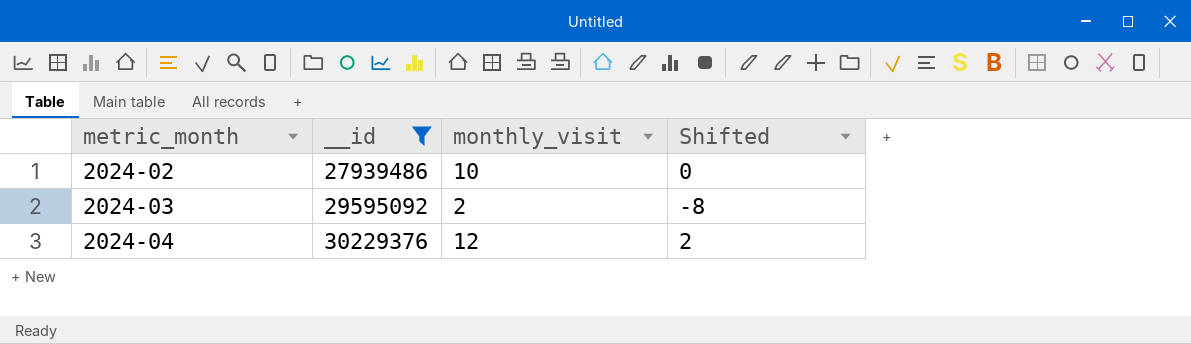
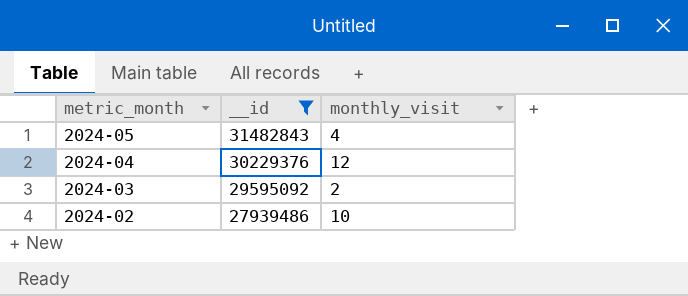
row order: metric_month ascending -> metric_month descending
column Shifted | formula: [monthly_visit] - 10 -> none
row 2024-05: none -> 31482843 | 4

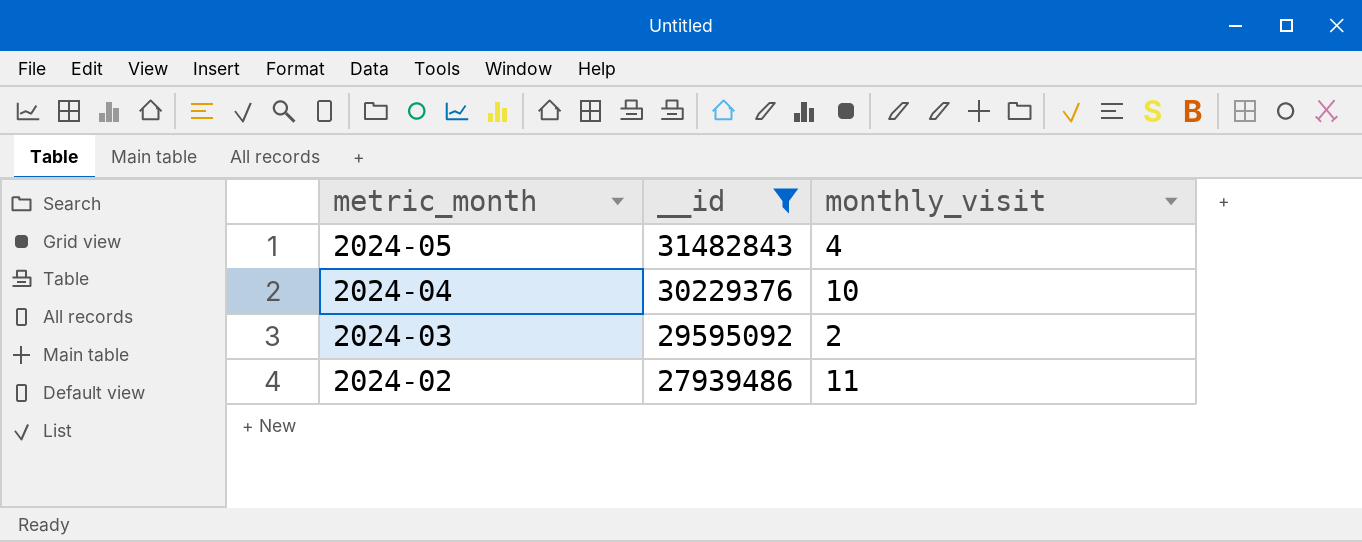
2024-04 | monthly_visit: 12 -> 10
2024-02 | monthly_visit: 10 -> 11

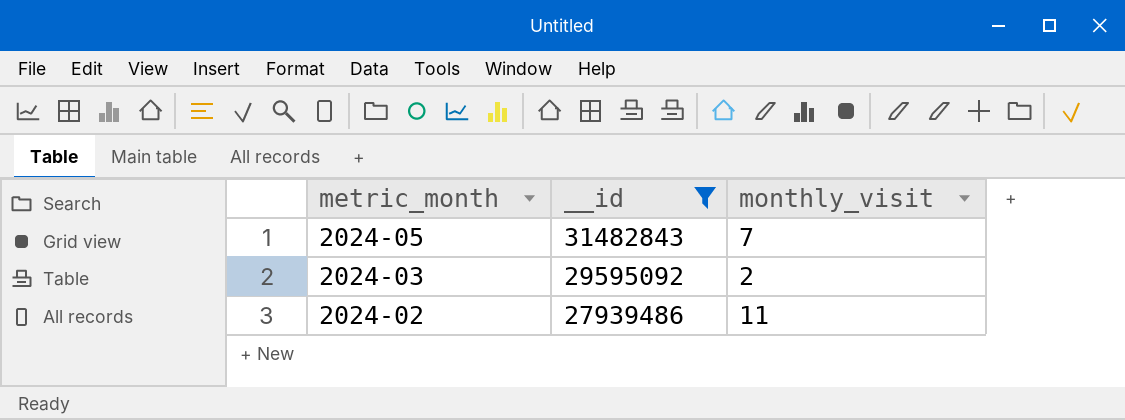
row 2024-04: 30229376 | 10 -> none
2024-05 | monthly_visit: 4 -> 7

